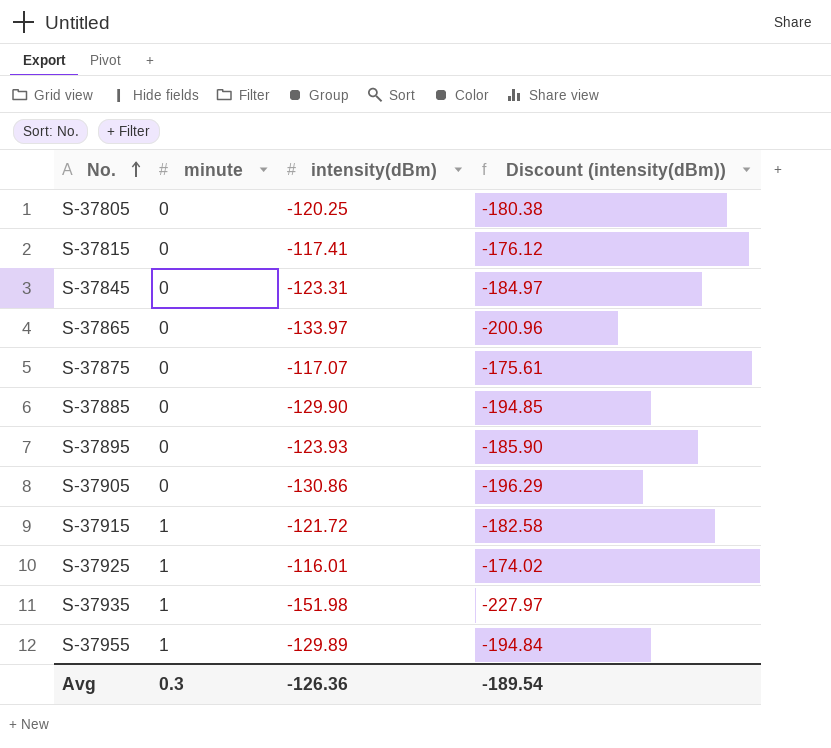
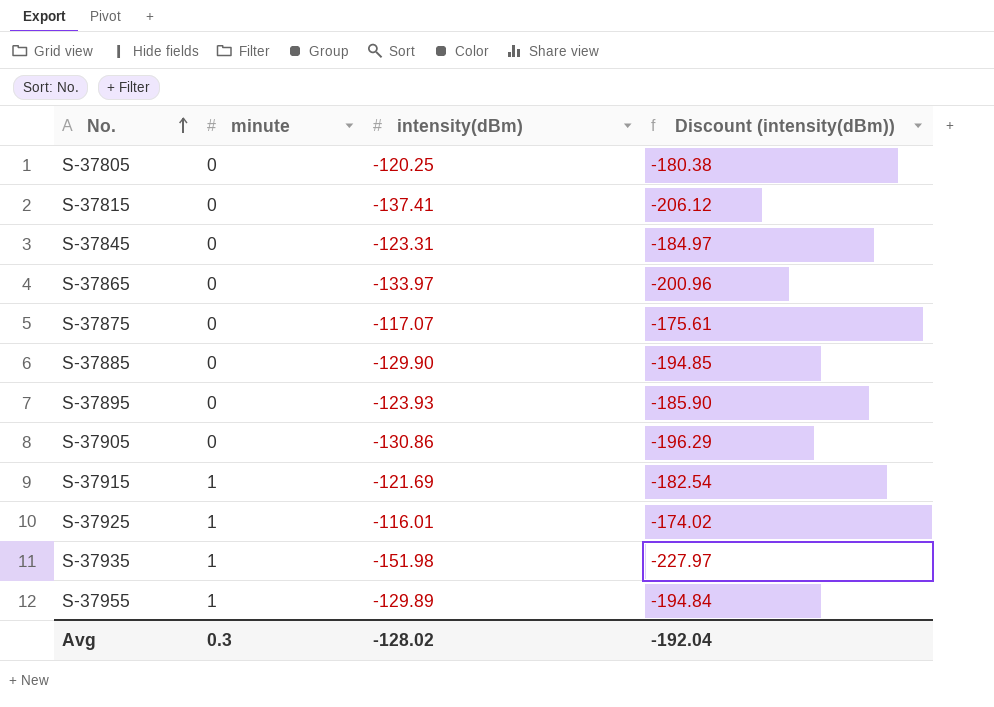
S-37815 | intensity(dBm): -117.41 -> -137.41
S-37815 | Discount (intensity(dBm)): -176.12 -> -206.12
S-37915 | intensity(dBm): -121.72 -> -121.69
S-37915 | Discount (intensity(dBm)): -182.58 -> -182.54
Avg | intensity(dBm): -126.36 -> -128.02
Avg | Discount (intensity(dBm)): -189.54 -> -192.04

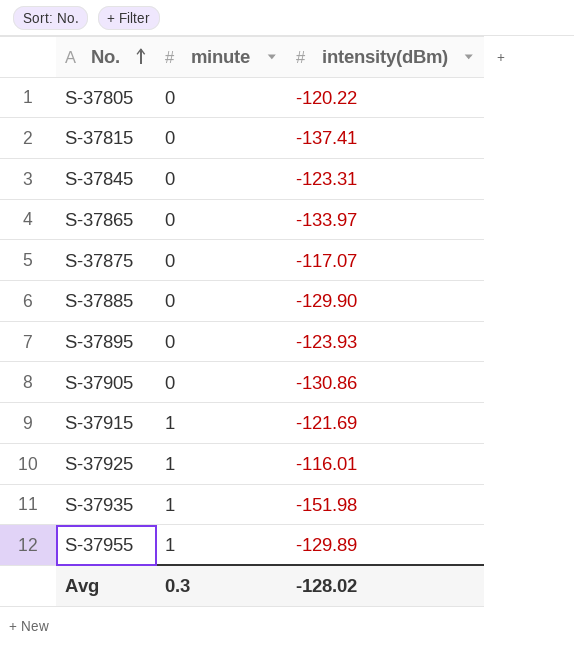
column Discount (intensity(dBm)) | formula: [intensity(dBm)] * 1.5 -> none
S-37805 | intensity(dBm): -120.25 -> -120.22

